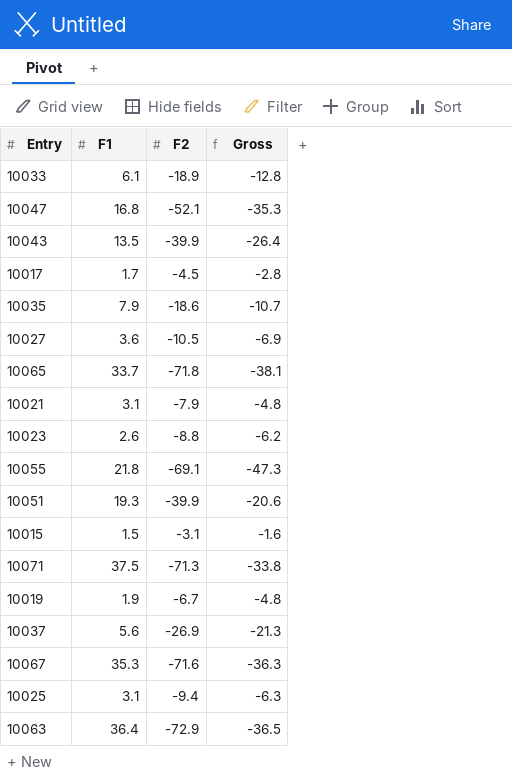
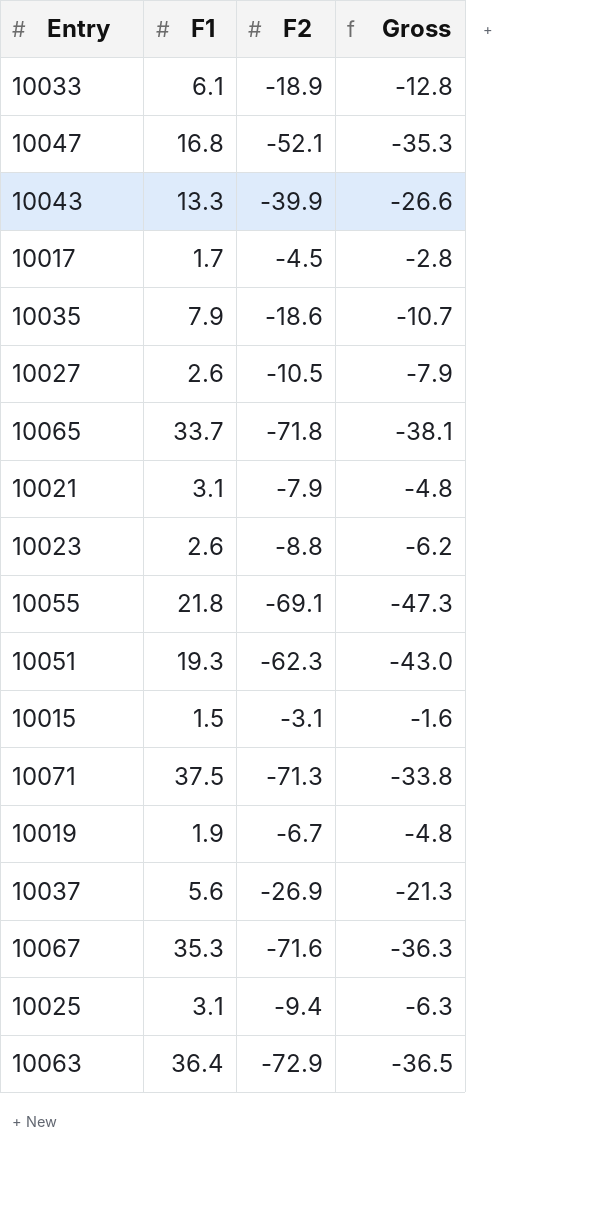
10043 | F1: 13.5 -> 13.3
10043 | Gross: -26.4 -> -26.6
10027 | F1: 3.6 -> 2.6
10027 | Gross: -6.9 -> -7.9
10051 | F2: -39.9 -> -62.3
10051 | Gross: -20.6 -> -43.0

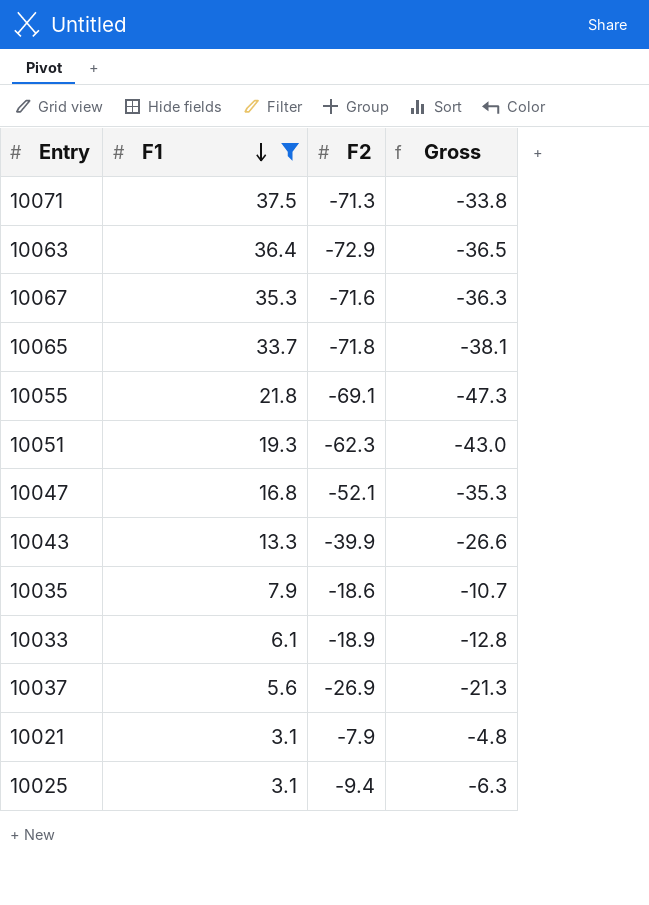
filter: none -> F1 >= 3.1
row order: none -> F1 descending

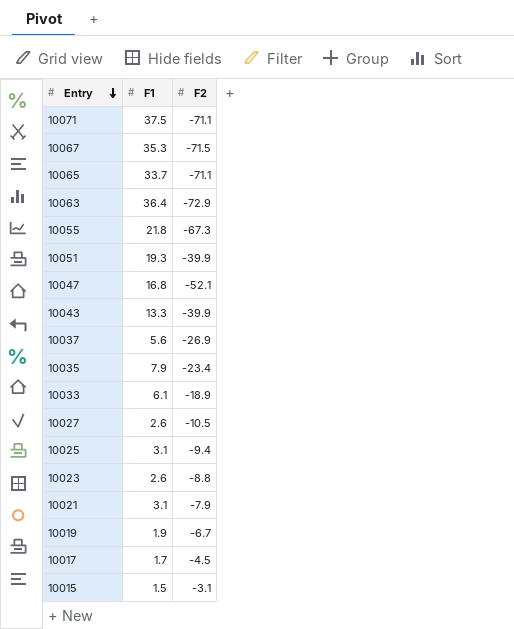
filter: F1 >= 3.1 -> none
row order: F1 descending -> Entry descending
column Gross | formula: [F1] + [F2] -> none
10071 | F2: -71.3 -> -71.1
10067 | F2: -71.6 -> -71.5
10065 | F2: -71.8 -> -71.1
10055 | F2: -69.1 -> -67.3
10051 | F2: -62.3 -> -39.9
10035 | F2: -18.6 -> -23.4

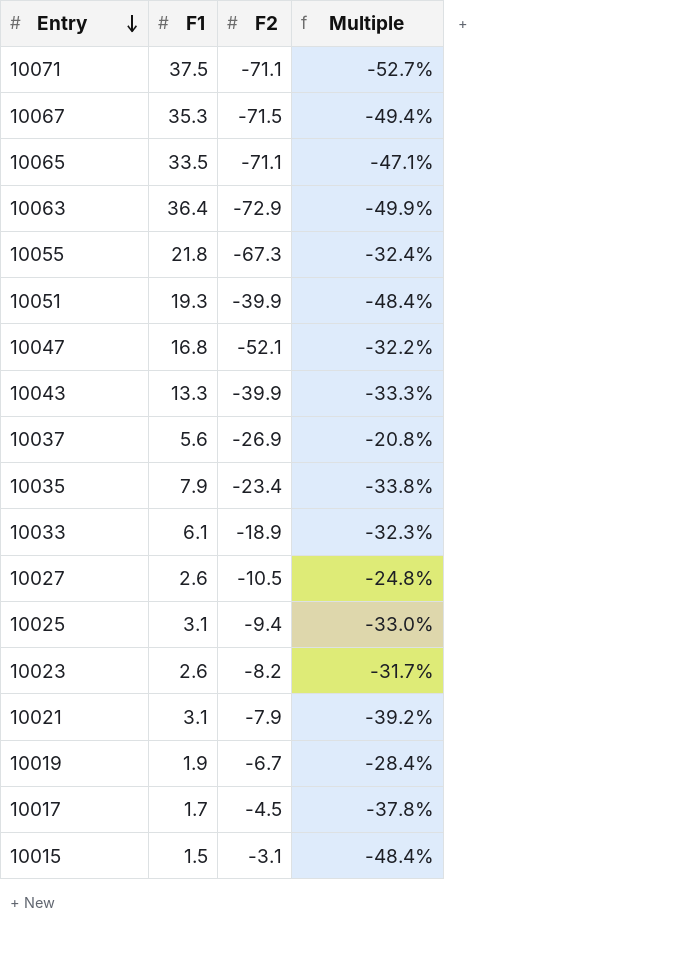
column Multiple | formula: none -> [F1] / [F2]
10065 | F1: 33.7 -> 33.5
10023 | F2: -8.8 -> -8.2

